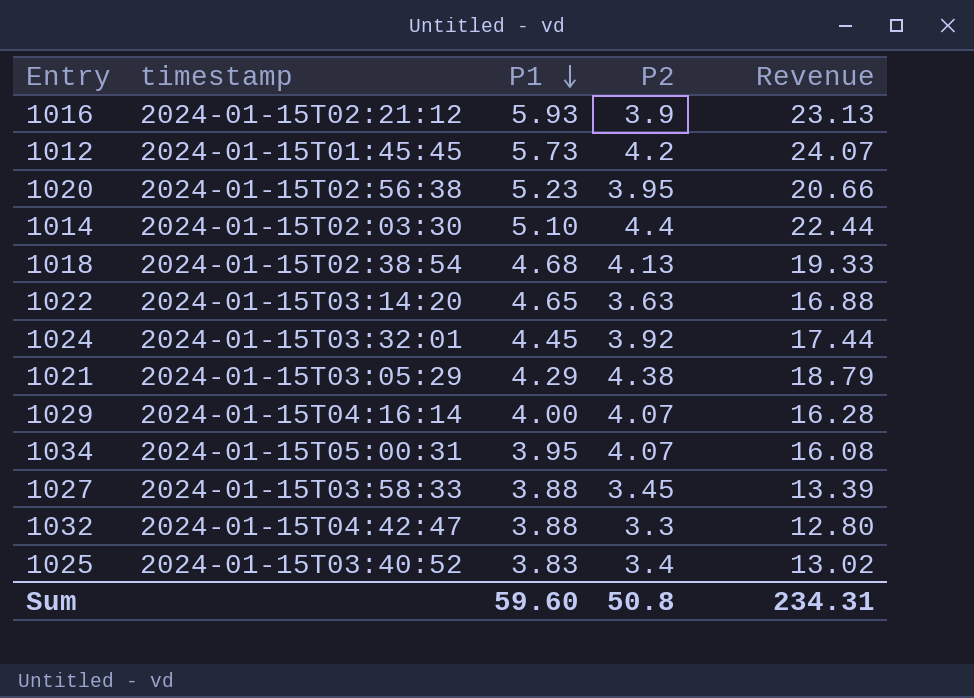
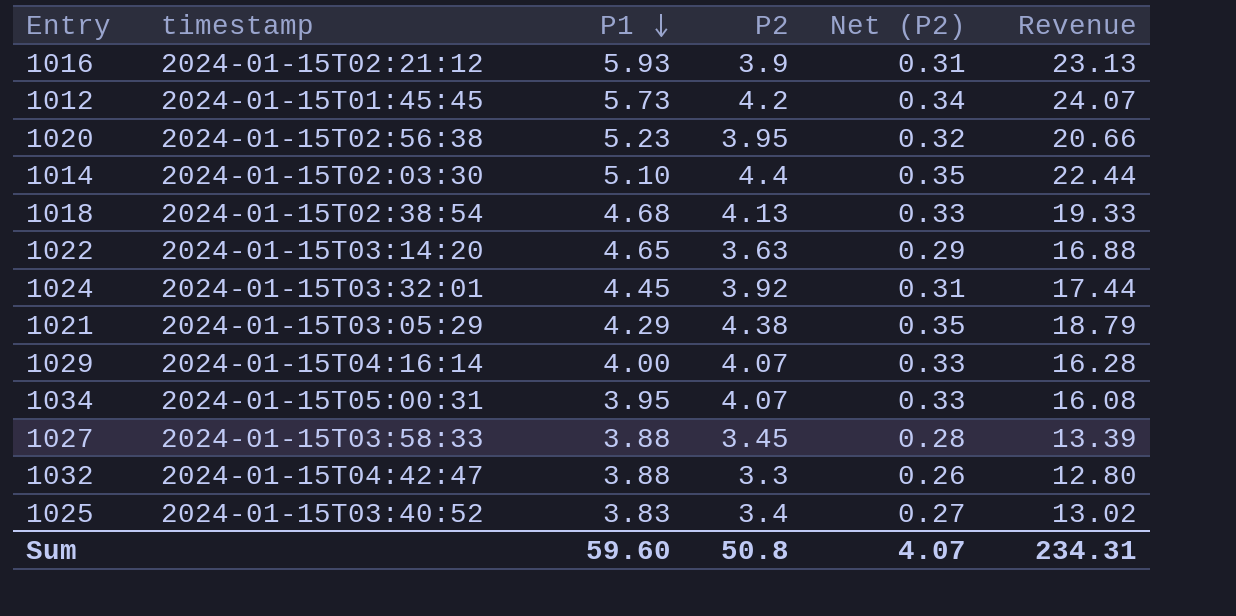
column Net (P2) | formula: none -> [P2] * 0.08

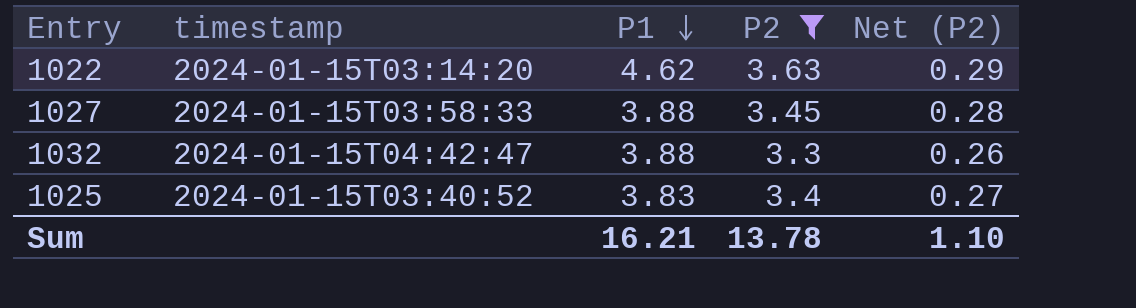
filter: none -> P2 <= 3.63
column Revenue | formula: [P1] * [P2] -> none
1022 | P1: 4.65 -> 4.62
Sum | P1: 59.60 -> 16.21
Sum | P2: 50.8 -> 13.78
Sum | Net (P2): 4.07 -> 1.10

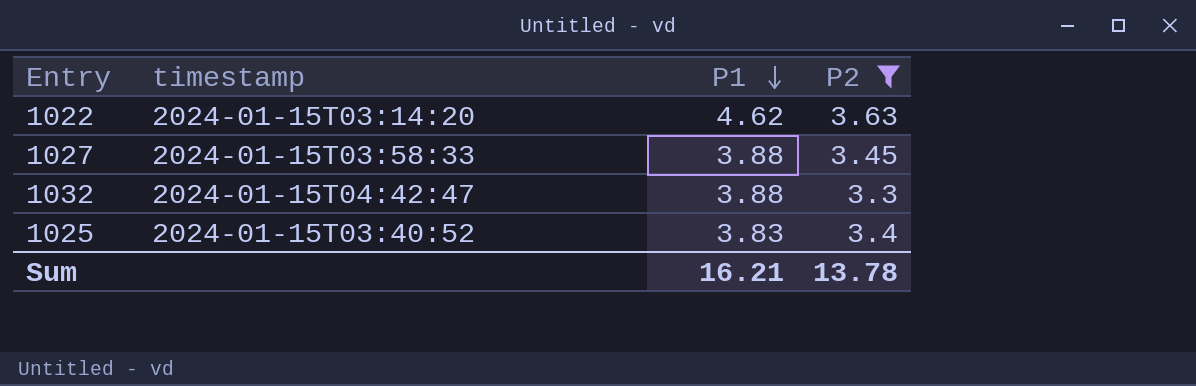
column Net (P2) | formula: [P2] * 0.08 -> none

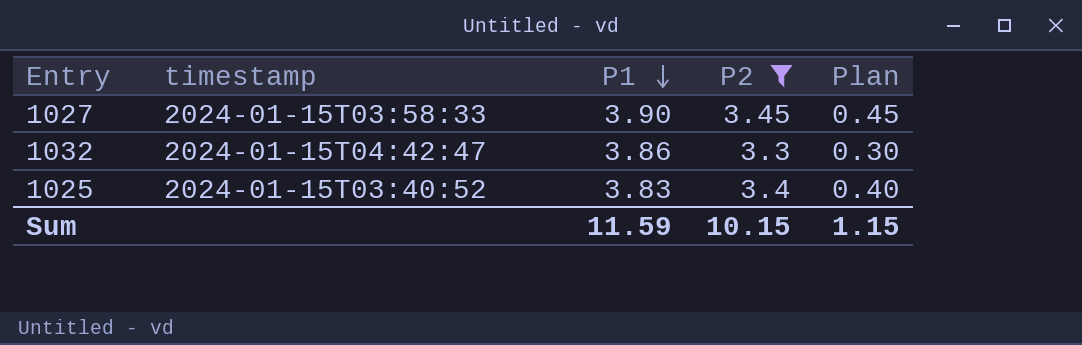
column Plan | formula: none -> [P2] - 3
row 1022: 2024-01-15T03:14:20 | 4.62 | 3.63 -> none
1027 | P1: 3.88 -> 3.90
1032 | P1: 3.88 -> 3.86
Sum | P1: 16.21 -> 11.59
Sum | P2: 13.78 -> 10.15

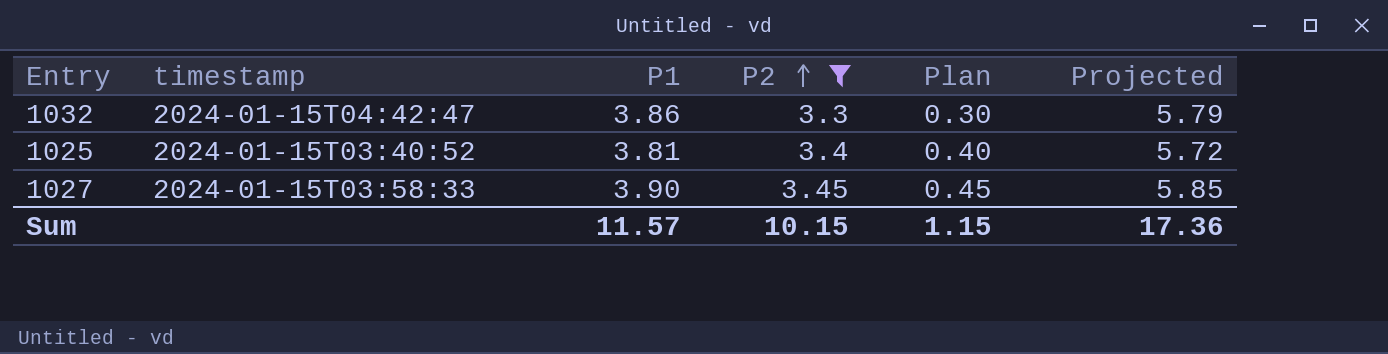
row order: P1 descending -> P2 ascending
column Projected | formula: none -> [P1] * 1.5
1025 | P1: 3.83 -> 3.81
Sum | P1: 11.59 -> 11.57

